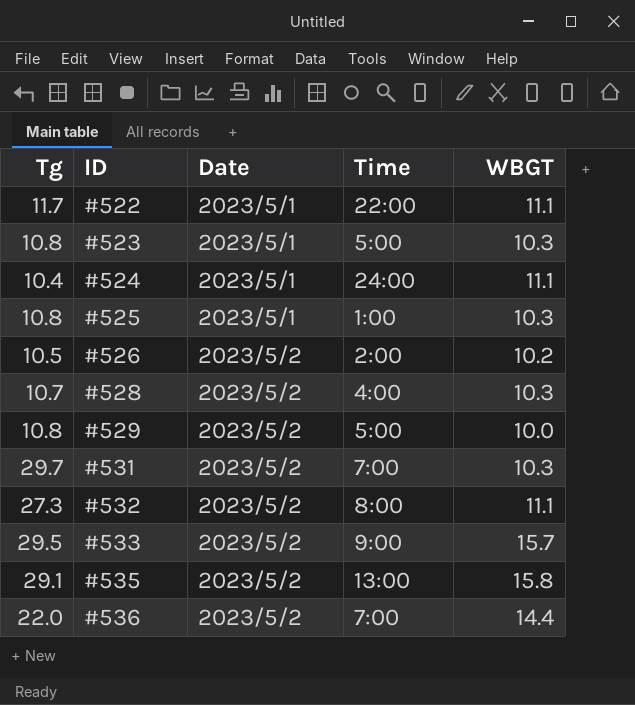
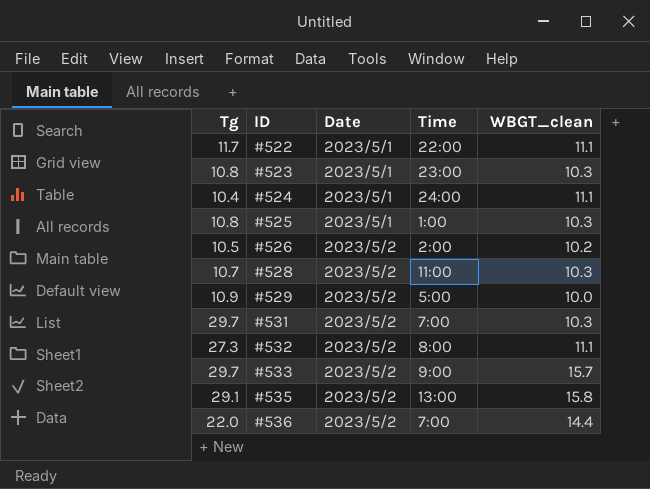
column name: WBGT -> WBGT_clean
#523 | Time: 5:00 -> 23:00
#528 | Time: 4:00 -> 11:00
#529 | Tg: 10.8 -> 10.9
#533 | Tg: 29.5 -> 29.7

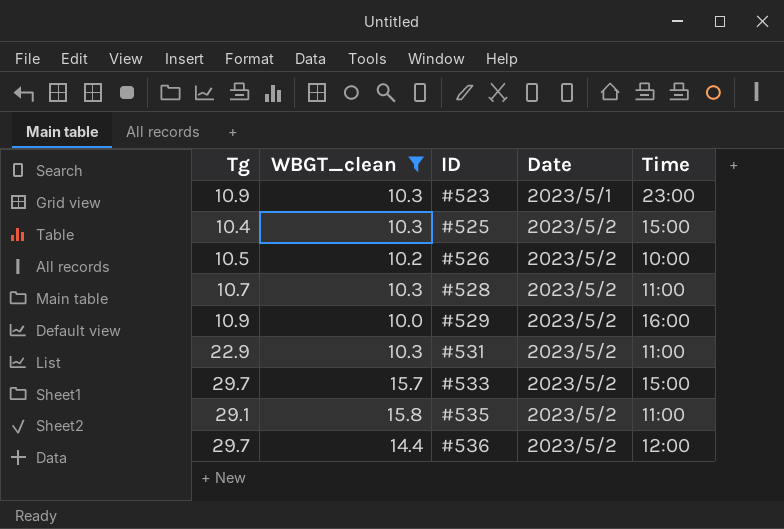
filter: none -> WBGT_clean != 11.1
column WBGT_clean | position: 5 -> 2
#523 | Tg: 10.8 -> 10.9
#525 | Tg: 10.8 -> 10.4
#525 | Date: 2023/5/1 -> 2023/5/2
#525 | Time: 1:00 -> 15:00
#526 | Time: 2:00 -> 10:00
#529 | Time: 5:00 -> 16:00
#531 | Tg: 29.7 -> 22.9
#531 | Time: 7:00 -> 11:00
#533 | Time: 9:00 -> 15:00
#535 | Time: 13:00 -> 11:00
#536 | Tg: 22.0 -> 29.7
#536 | Time: 7:00 -> 12:00

